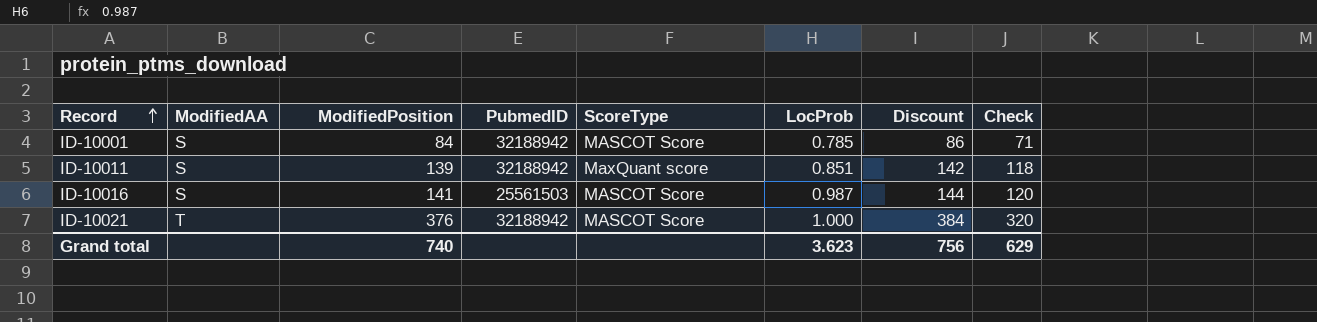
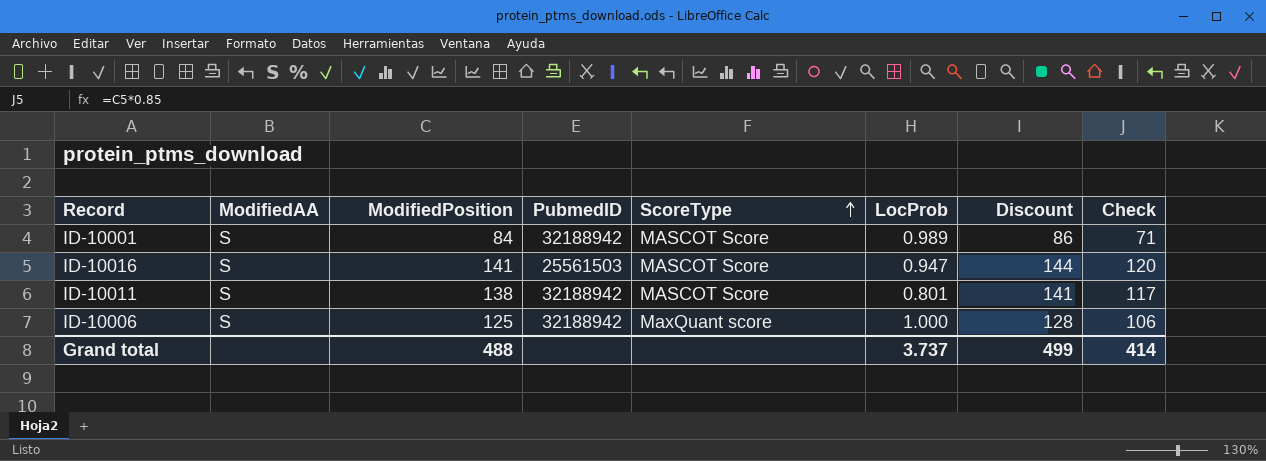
row order: Record ascending -> ScoreType ascending
row ID-10021: T | 376 | 32188942 | MASCOT Score | 1.000 | 384 | 320 -> none
ID-10001 | LocProb: 0.785 -> 0.989
ID-10016 | LocProb: 0.987 -> 0.947
ID-10011 | ModifiedPosition: 139 -> 138
ID-10011 | ScoreType: MaxQuant score -> MASCOT Score
ID-10011 | LocProb: 0.851 -> 0.801
ID-10011 | Discount: 142 -> 141
ID-10011 | Check: 118 -> 117
row ID-10006: none -> S | 125 | 32188942 | MaxQuant score | 1.000 | 128 | 106
Grand total | ModifiedPosition: 740 -> 488
Grand total | LocProb: 3.623 -> 3.737
Grand total | Discount: 756 -> 499
Grand total | Check: 629 -> 414

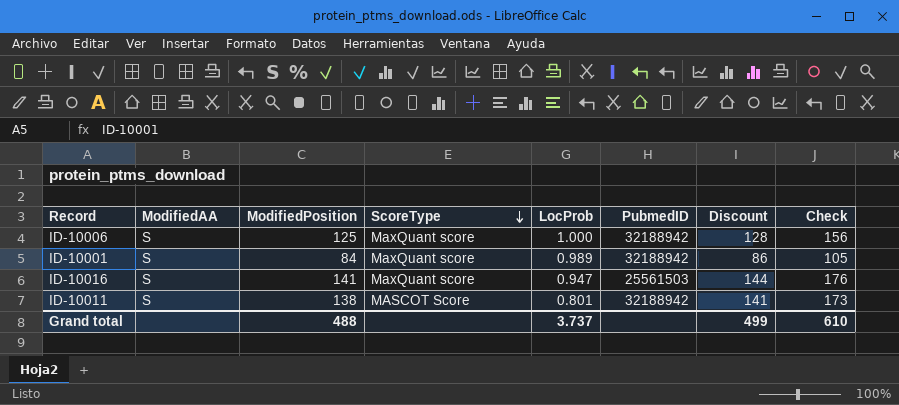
row order: ScoreType ascending -> ScoreType descending
column PubmedID | position: 4 -> 6
column Check | formula: [ModifiedPosition] * 0.85 -> [ModifiedPosition] * 1.25
ID-10001 | ScoreType: MASCOT Score -> MaxQuant score
ID-10016 | ScoreType: MASCOT Score -> MaxQuant score
Grand total | Check: 414 -> 610

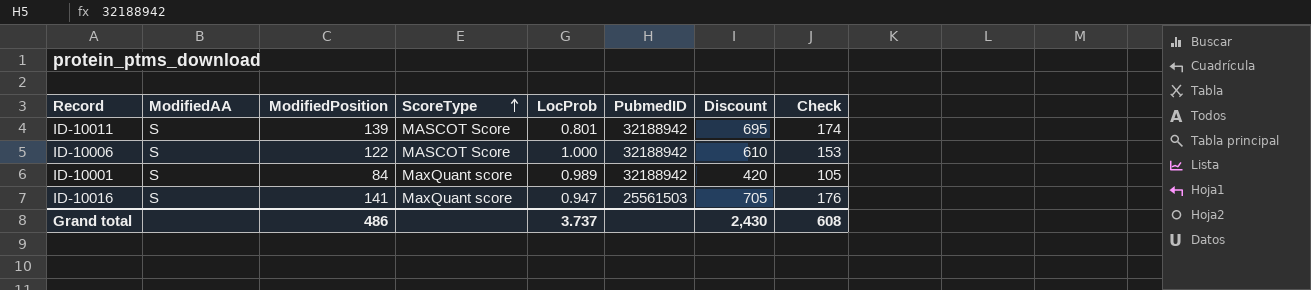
row order: ScoreType descending -> ScoreType ascending
column Discount | formula: [ModifiedPosition] * 1.02 -> [ModifiedPosition] * 5
ID-10011 | ModifiedPosition: 138 -> 139
ID-10011 | Check: 173 -> 174
ID-10006 | ModifiedPosition: 125 -> 122
ID-10006 | ScoreType: MaxQuant score -> MASCOT Score
ID-10006 | Check: 156 -> 153
Grand total | ModifiedPosition: 488 -> 486
Grand total | Discount: 499 -> 2,430
Grand total | Check: 610 -> 608

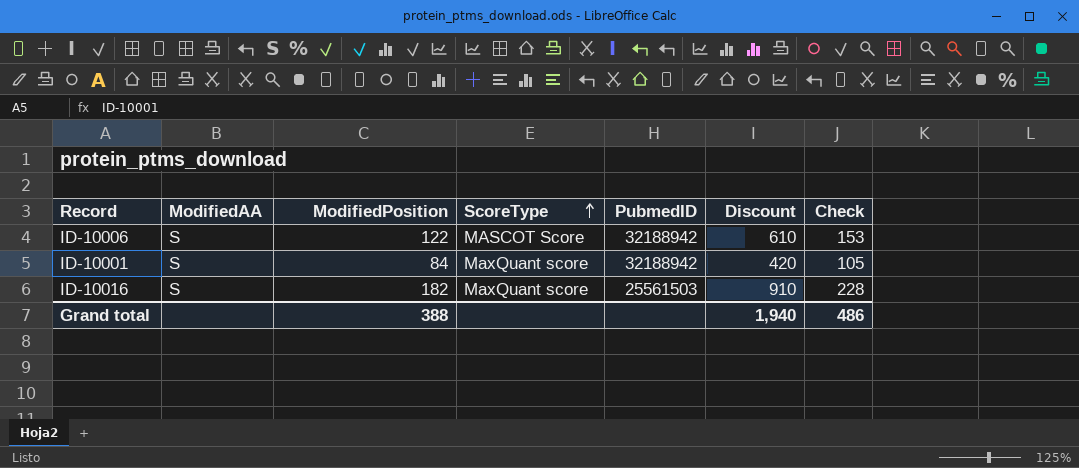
column LocProb | position: 5 -> none
row ID-10011: S | 139 | MASCOT Score | 0.801 | 32188942 | 695 | 174 -> none
ID-10016 | ModifiedPosition: 141 -> 182
ID-10016 | Discount: 705 -> 910
ID-10016 | Check: 176 -> 228
Grand total | ModifiedPosition: 486 -> 388
Grand total | Discount: 2,430 -> 1,940
Grand total | Check: 608 -> 486

